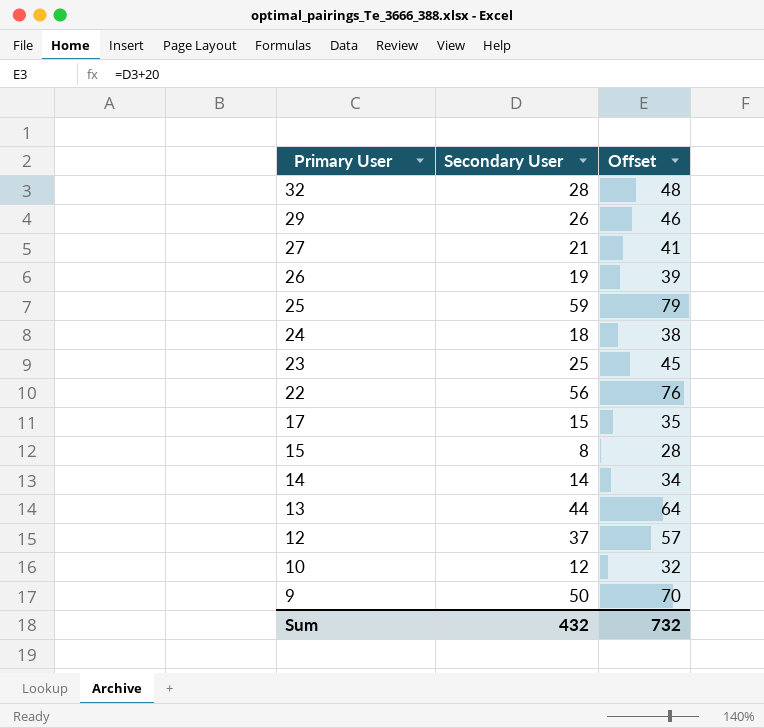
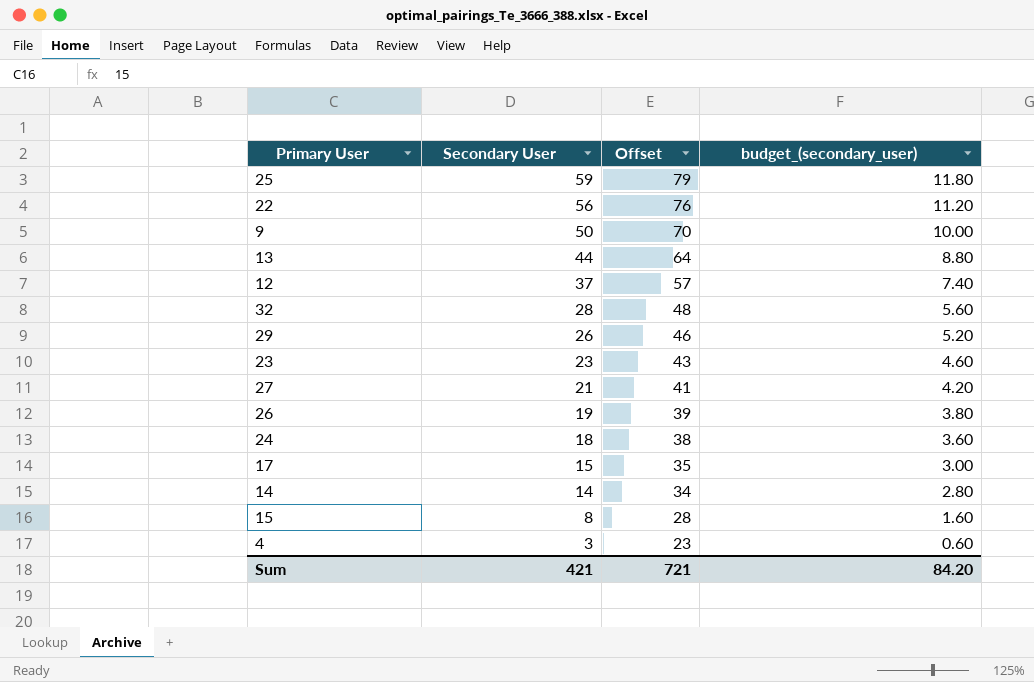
row order: Primary User descending -> Secondary User descending
column budget_(secondary_user) | formula: none -> [Secondary User] * 0.2
row 10: 12 | 32 -> none
23 | Secondary User: 25 -> 23
23 | Offset: 45 -> 43
row 4: none -> 3 | 23 | 0.60
Sum | Secondary User: 432 -> 421
Sum | Offset: 732 -> 721

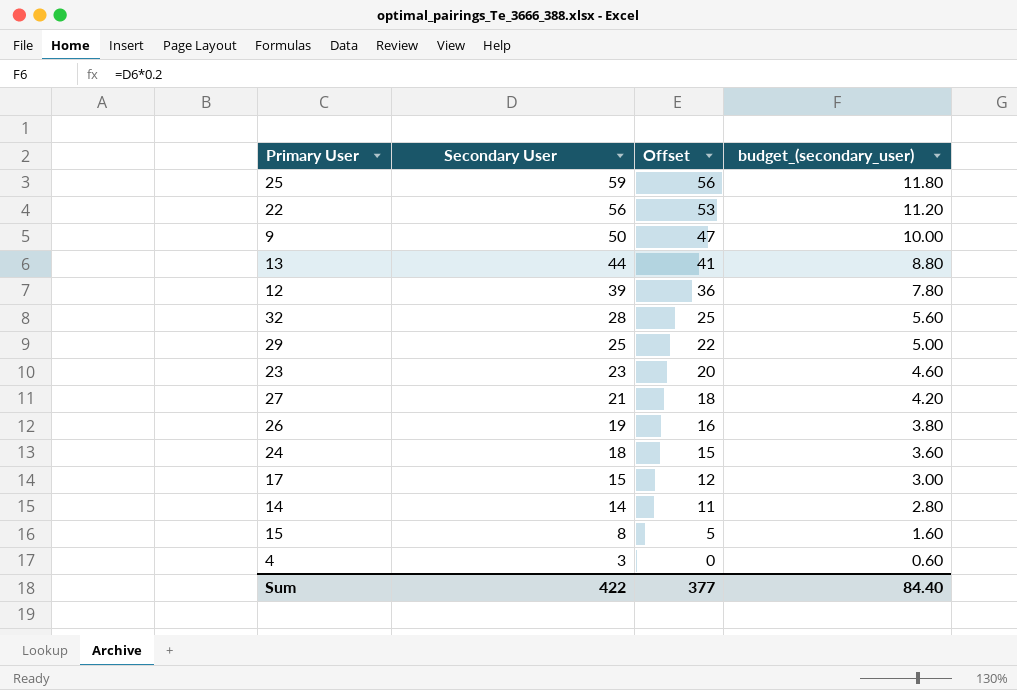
column Offset | formula: [Secondary User] + 20 -> [Secondary User] - 3
12 | Secondary User: 37 -> 39
12 | budget_(secondary_user): 7.40 -> 7.80
29 | Secondary User: 26 -> 25
29 | budget_(secondary_user): 5.20 -> 5.00
Sum | Secondary User: 421 -> 422
Sum | Offset: 721 -> 377
Sum | budget_(secondary_user): 84.20 -> 84.40

